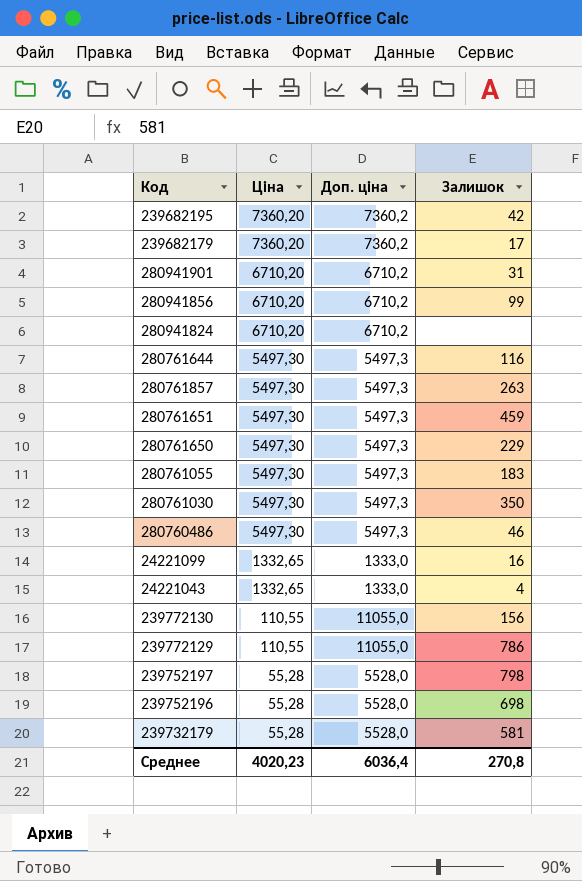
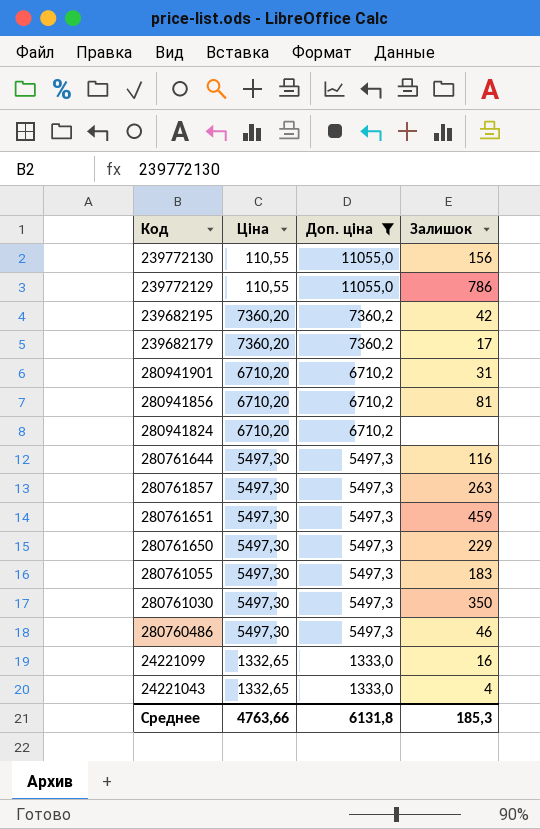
filter: none -> Доп. ціна != 5528,0
row order: Ціна descending -> Доп. ціна descending
280941856 | Залишок: 99 -> 81
Среднее | Ціна: 4020,23 -> 4763,66
Среднее | Доп. ціна: 6036,4 -> 6131,8
Среднее | Залишок: 270,8 -> 185,3

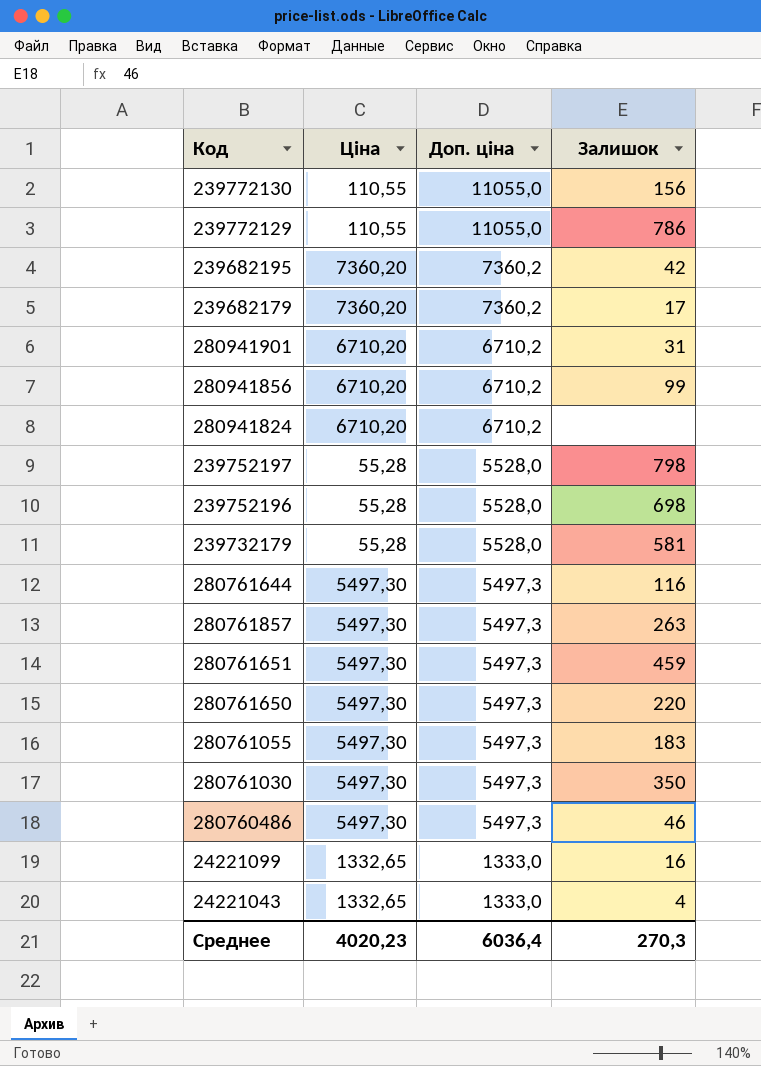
filter: Доп. ціна != 5528,0 -> none
280941856 | Залишок: 81 -> 99
280761650 | Залишок: 229 -> 220
Среднее | Ціна: 4763,66 -> 4020,23
Среднее | Доп. ціна: 6131,8 -> 6036,4
Среднее | Залишок: 185,3 -> 270,3

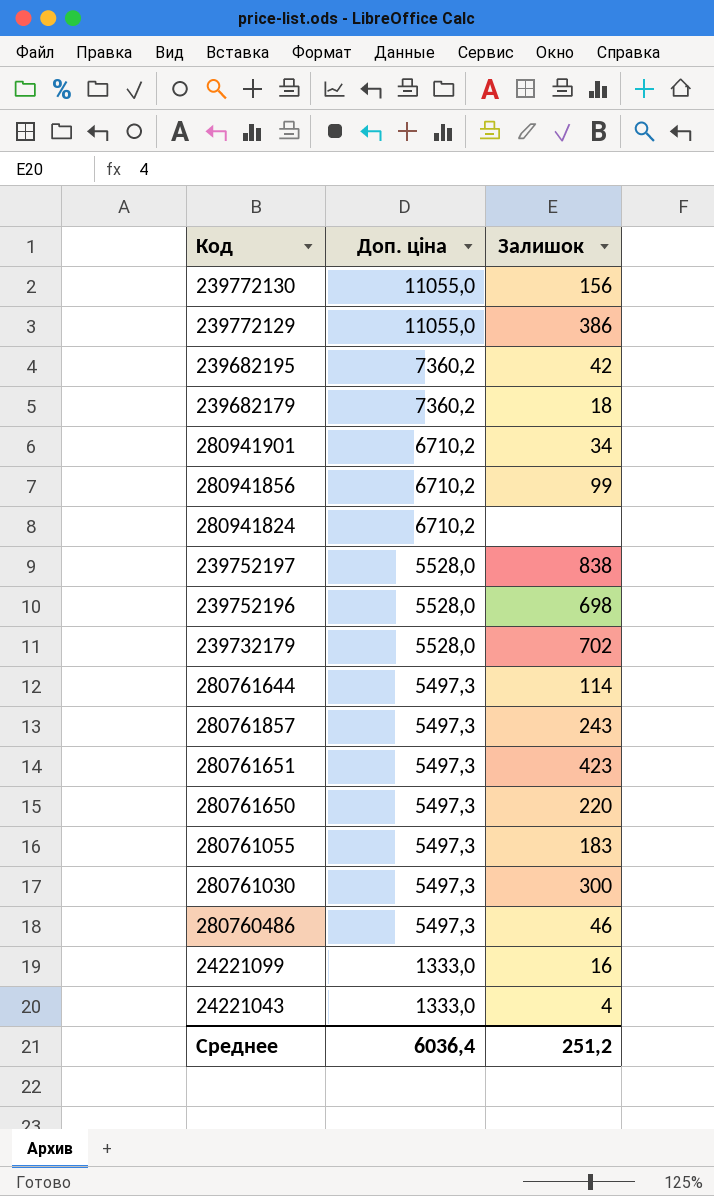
column Ціна | position: 2 -> none
239772129 | Залишок: 786 -> 386
239682179 | Залишок: 17 -> 18
280941901 | Залишок: 31 -> 34
239752197 | Залишок: 798 -> 838
239732179 | Залишок: 581 -> 702
280761644 | Залишок: 116 -> 114
280761857 | Залишок: 263 -> 243
280761651 | Залишок: 459 -> 423
280761030 | Залишок: 350 -> 300
Среднее | Залишок: 270,3 -> 251,2

